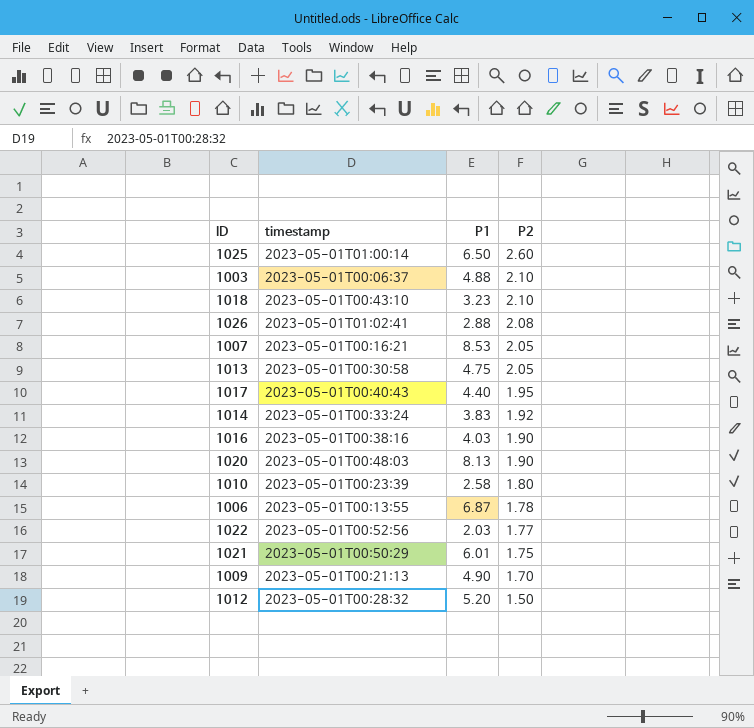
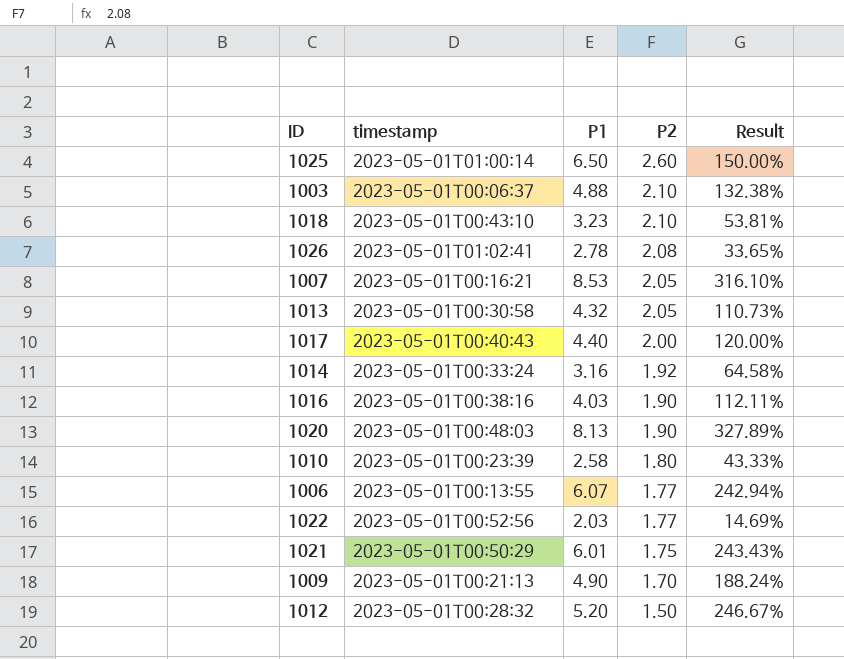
column Result | formula: none -> ([P1] - [P2]) / [P2]
1026 | P1: 2.88 -> 2.78
1013 | P1: 4.75 -> 4.32
1017 | P2: 1.95 -> 2.00
1014 | P1: 3.83 -> 3.16
1006 | P1: 6.87 -> 6.07
1006 | P2: 1.78 -> 1.77

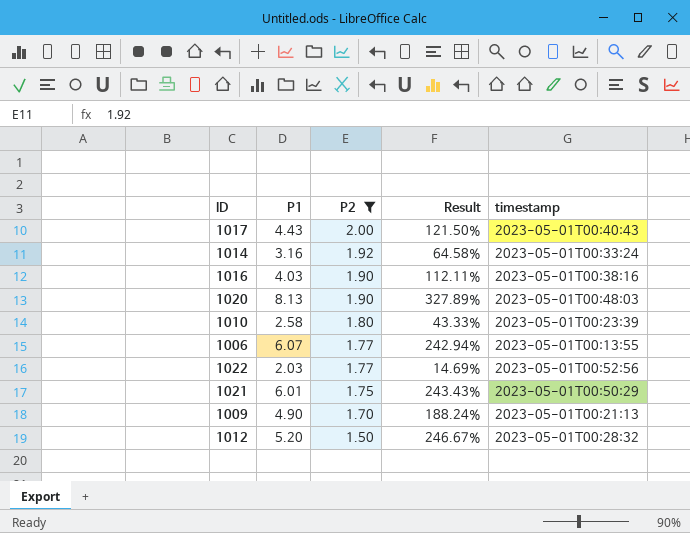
filter: none -> P2 <= 2.00
column timestamp | position: 2 -> 5
1017 | P1: 4.40 -> 4.43
1017 | Result: 120.00% -> 121.50%

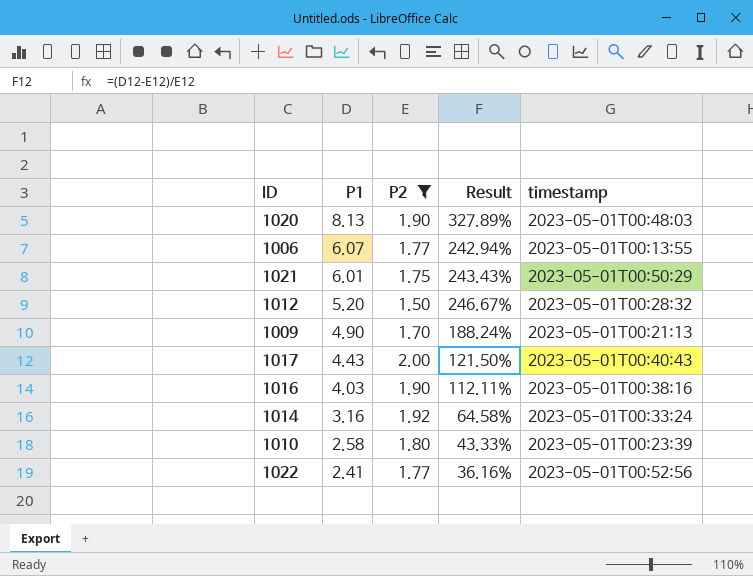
row order: P2 descending -> P1 descending
1022 | P1: 2.03 -> 2.41
1022 | Result: 14.69% -> 36.16%

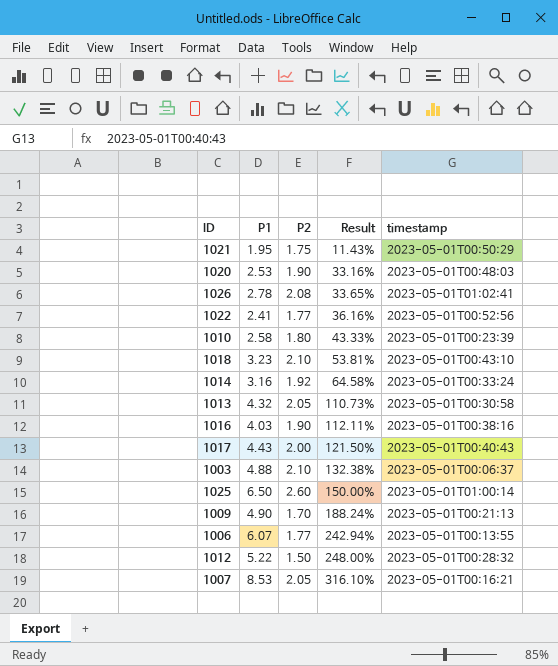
filter: P2 <= 2.00 -> none
row order: P1 descending -> Result ascending
1021 | P1: 6.01 -> 1.95
1021 | Result: 243.43% -> 11.43%
1020 | P1: 8.13 -> 2.53
1020 | Result: 327.89% -> 33.16%
1012 | P1: 5.20 -> 5.22
1012 | Result: 246.67% -> 248.00%

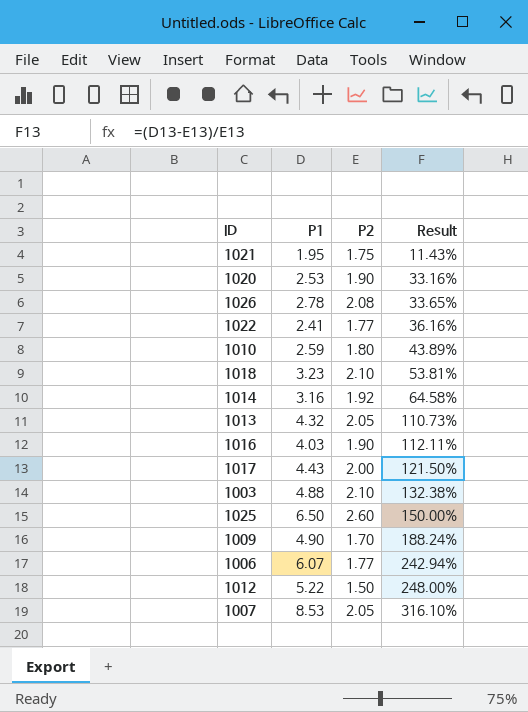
column timestamp | position: 5 -> none
1010 | P1: 2.58 -> 2.59
1010 | Result: 43.33% -> 43.89%

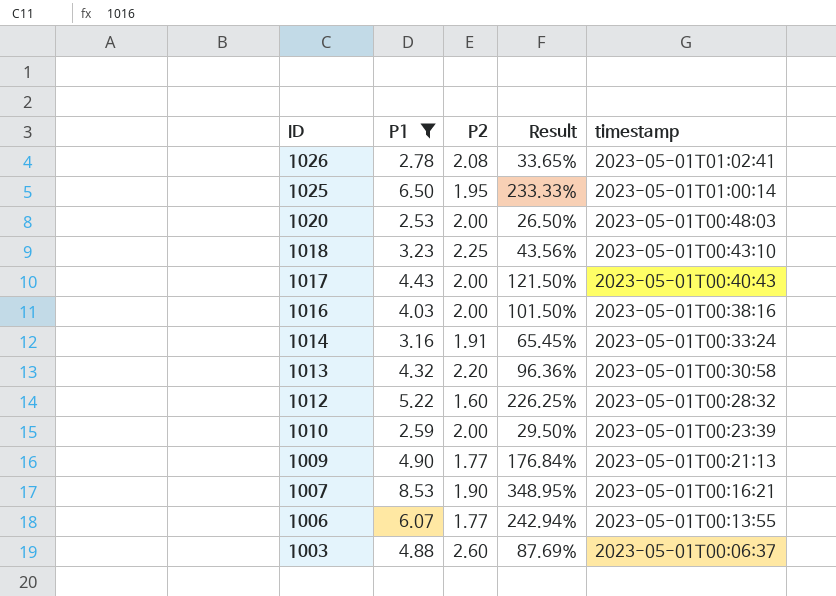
filter: none -> P1 >= 2.53
row order: Result ascending -> ID descending
column timestamp | position: none -> 5
1025 | P2: 2.60 -> 1.95
1025 | Result: 150.00% -> 233.33%
1020 | P2: 1.90 -> 2.00
1020 | Result: 33.16% -> 26.50%
1018 | P2: 2.10 -> 2.25
1018 | Result: 53.81% -> 43.56%
1016 | P2: 1.90 -> 2.00
1016 | Result: 112.11% -> 101.50%
1014 | P2: 1.92 -> 1.91
1014 | Result: 64.58% -> 65.45%
1013 | P2: 2.05 -> 2.20
1013 | Result: 110.73% -> 96.36%
1012 | P2: 1.50 -> 1.60
1012 | Result: 248.00% -> 226.25%
1010 | P2: 1.80 -> 2.00
1010 | Result: 43.89% -> 29.50%
1009 | P2: 1.70 -> 1.77
1009 | Result: 188.24% -> 176.84%
1007 | P2: 2.05 -> 1.90
1007 | Result: 316.10% -> 348.95%
1003 | P2: 2.10 -> 2.60
1003 | Result: 132.38% -> 87.69%

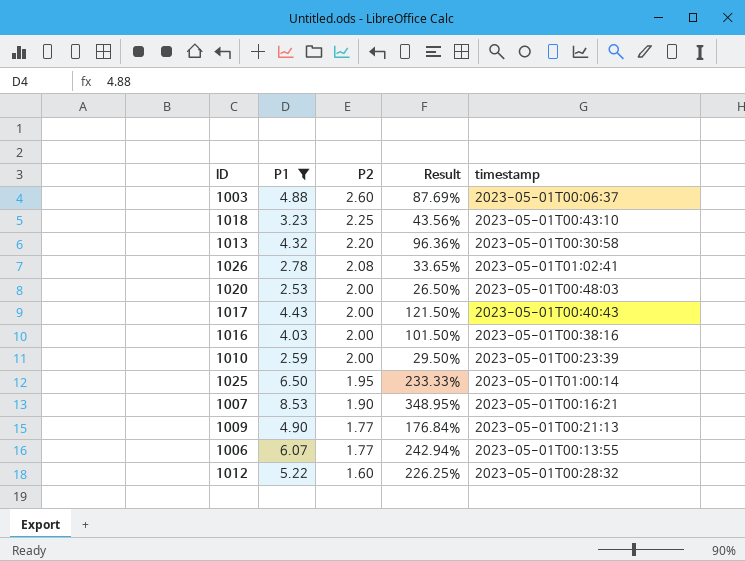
row order: ID descending -> P2 descending
row 1014: 3.16 | 1.91 | 65.45% | 2023-05-01T00:33:24 -> none

